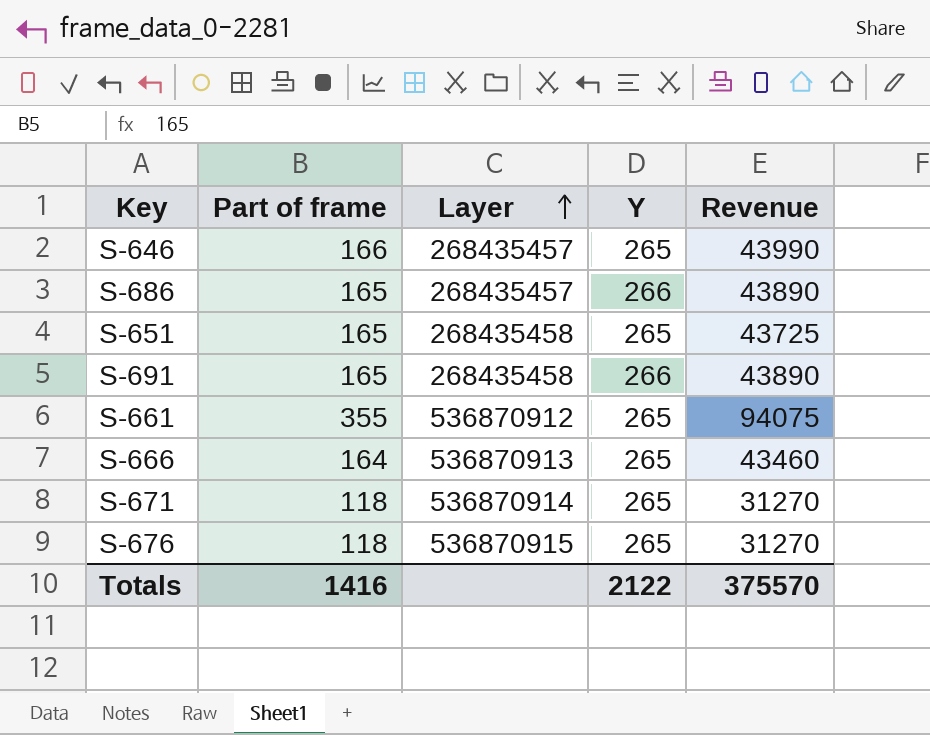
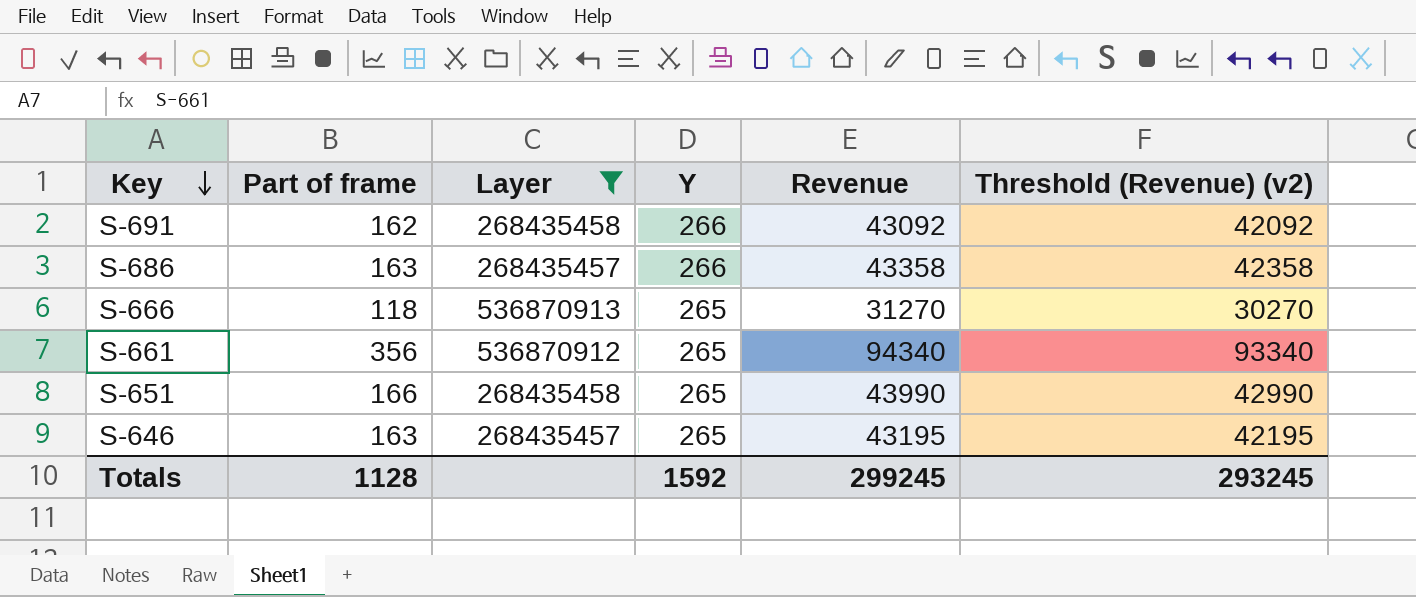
filter: none -> Layer <= 536870913
row order: Layer ascending -> Key descending
column Threshold (Revenue) (v2) | formula: none -> [Revenue] - 1000
S-691 | Part of frame: 165 -> 162
S-691 | Revenue: 43890 -> 43092
S-686 | Part of frame: 165 -> 163
S-686 | Revenue: 43890 -> 43358
S-666 | Part of frame: 164 -> 118
S-666 | Revenue: 43460 -> 31270
S-661 | Part of frame: 355 -> 356
S-661 | Revenue: 94075 -> 94340
S-651 | Part of frame: 165 -> 166
S-651 | Revenue: 43725 -> 43990
S-646 | Part of frame: 166 -> 163
S-646 | Revenue: 43990 -> 43195
Totals | Part of frame: 1416 -> 1128
Totals | Y: 2122 -> 1592
Totals | Revenue: 375570 -> 299245

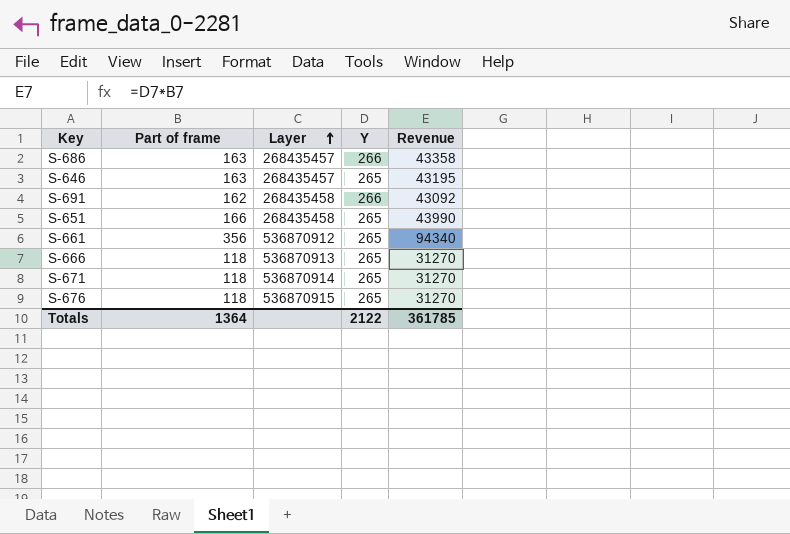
filter: Layer <= 536870913 -> none
row order: Key descending -> Layer ascending
column Threshold (Revenue) (v2) | formula: [Revenue] - 1000 -> none
Totals | Part of frame: 1128 -> 1364
Totals | Y: 1592 -> 2122
Totals | Revenue: 299245 -> 361785

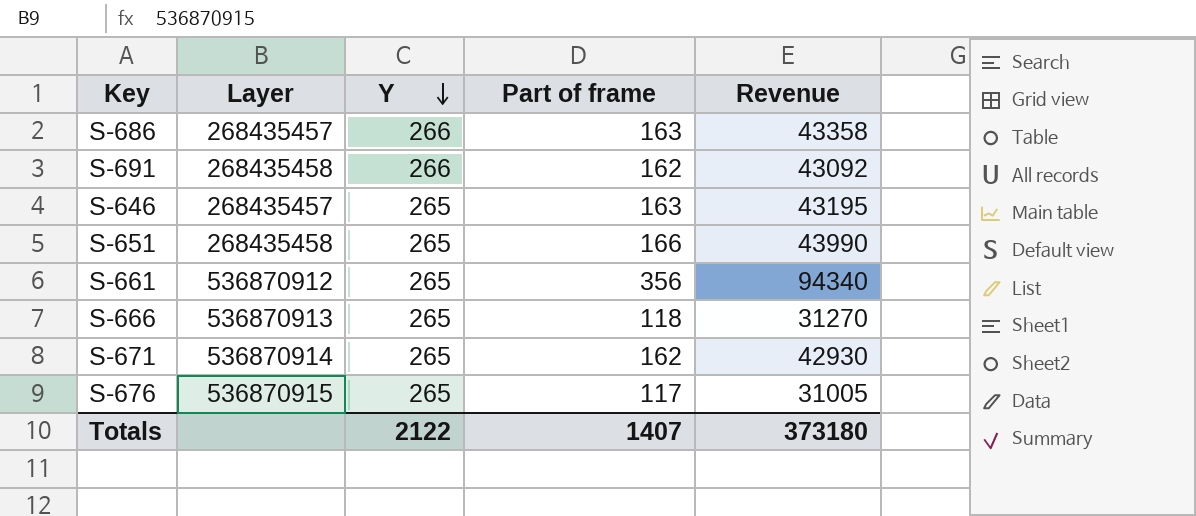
row order: Layer ascending -> Y descending
column Part of frame | position: 2 -> 4
S-671 | Part of frame: 118 -> 162
S-671 | Revenue: 31270 -> 42930
S-676 | Part of frame: 118 -> 117
S-676 | Revenue: 31270 -> 31005
Totals | Part of frame: 1364 -> 1407
Totals | Revenue: 361785 -> 373180

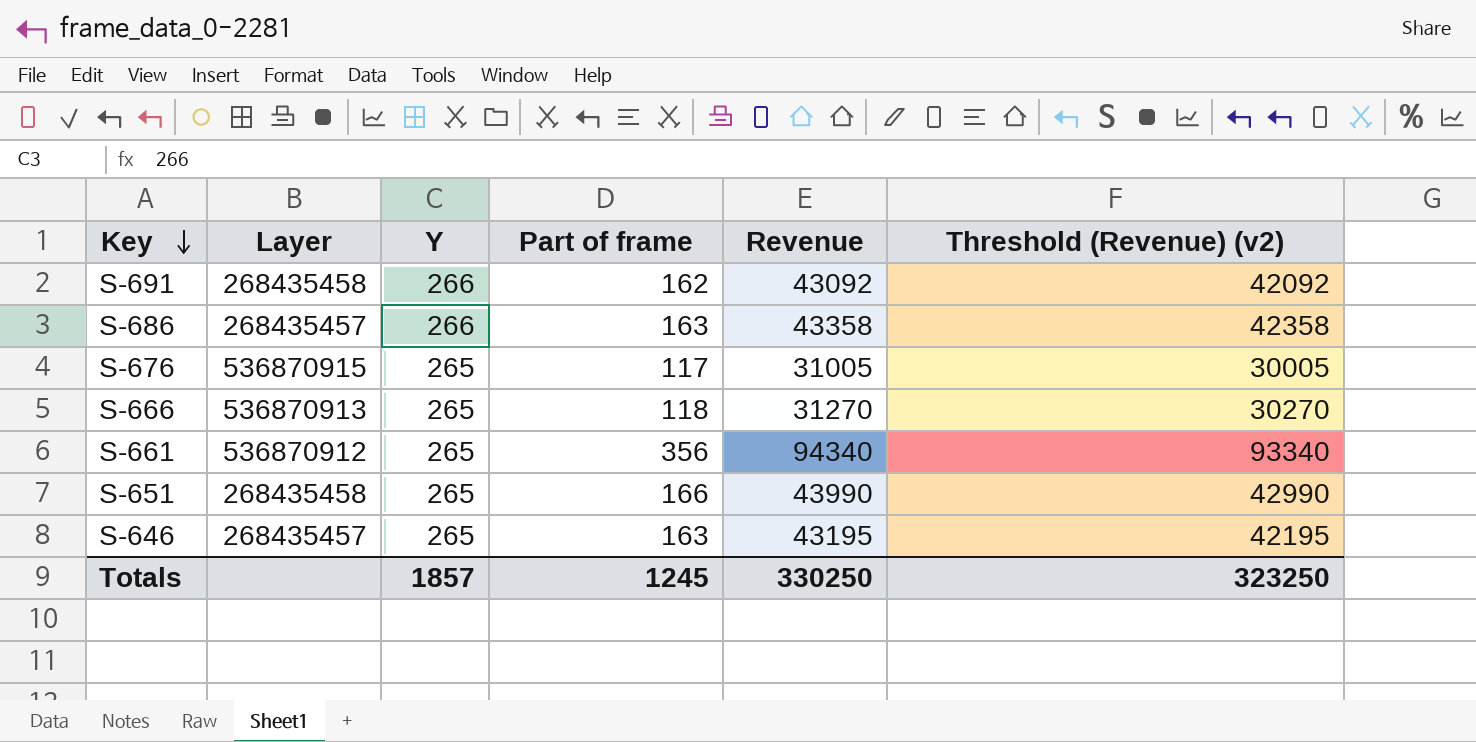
row order: Y descending -> Key descending
column Threshold (Revenue) (v2) | formula: none -> [Revenue] - 1000
row S-671: 536870914 | 265 | 162 | 42930 -> none
Totals | Y: 2122 -> 1857
Totals | Part of frame: 1407 -> 1245
Totals | Revenue: 373180 -> 330250

